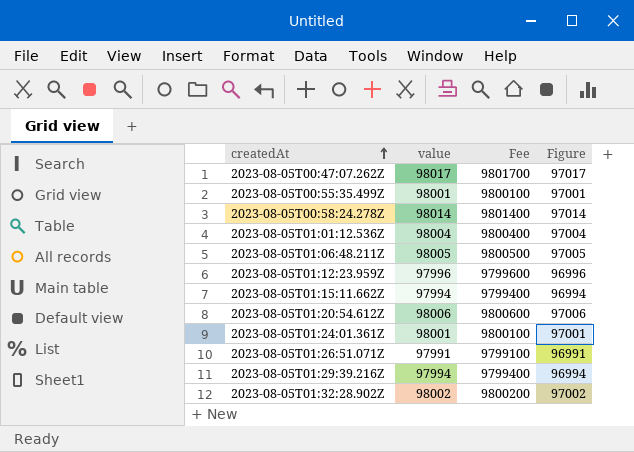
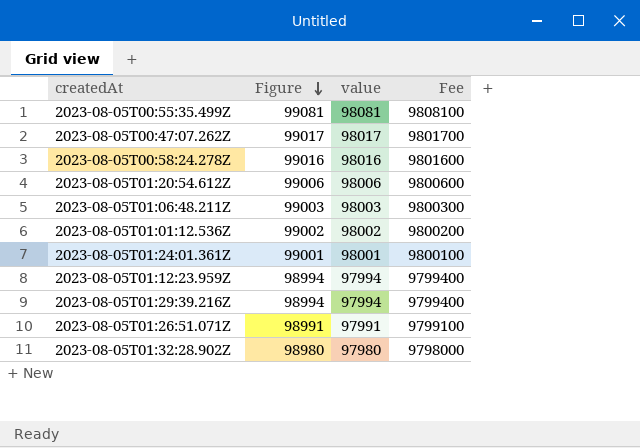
row order: createdAt ascending -> Figure descending
column Figure | formula: [value] - 1000 -> [value] + 1000
column Figure | position: 4 -> 2
row 2023-08-05T01:15:11.662Z: 97994 | 9799400 | 96994 -> none
2023-08-05T00:55:35.499Z | value: 98001 -> 98081
2023-08-05T00:55:35.499Z | Fee: 9800100 -> 9808100
2023-08-05T00:58:24.278Z | value: 98014 -> 98016
2023-08-05T00:58:24.278Z | Fee: 9801400 -> 9801600
2023-08-05T01:06:48.211Z | value: 98005 -> 98003
2023-08-05T01:06:48.211Z | Fee: 9800500 -> 9800300
2023-08-05T01:01:12.536Z | value: 98004 -> 98002
2023-08-05T01:01:12.536Z | Fee: 9800400 -> 9800200
2023-08-05T01:12:23.959Z | value: 97996 -> 97994
2023-08-05T01:12:23.959Z | Fee: 9799600 -> 9799400
2023-08-05T01:32:28.902Z | value: 98002 -> 97980
2023-08-05T01:32:28.902Z | Fee: 9800200 -> 9798000

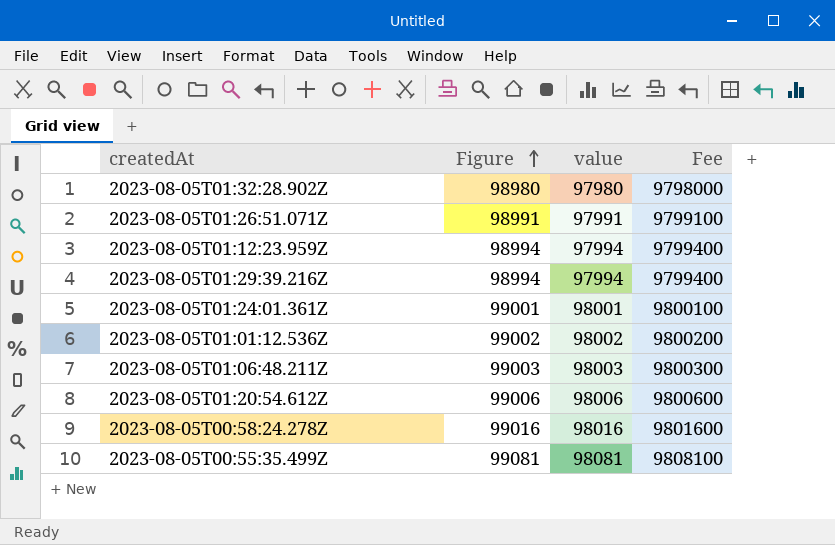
row order: Figure descending -> Figure ascending
row 2023-08-05T00:47:07.262Z: 99017 | 98017 | 9801700 -> none

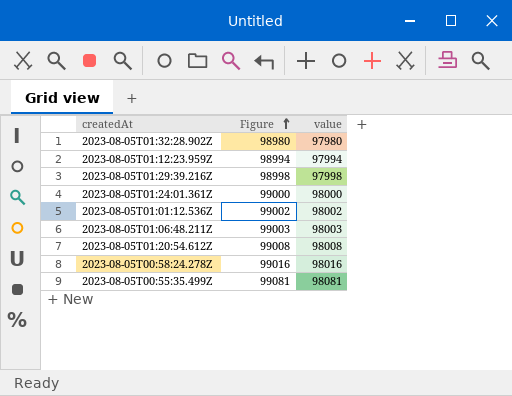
column Fee | formula: [value] * 100 -> none
row 2023-08-05T01:26:51.071Z: 98991 | 97991 | 9799100 -> none
2023-08-05T01:29:39.216Z | Figure: 98994 -> 98998
2023-08-05T01:29:39.216Z | value: 97994 -> 97998
2023-08-05T01:24:01.361Z | Figure: 99001 -> 99000
2023-08-05T01:24:01.361Z | value: 98001 -> 98000
2023-08-05T01:20:54.612Z | Figure: 99006 -> 99008
2023-08-05T01:20:54.612Z | value: 98006 -> 98008

